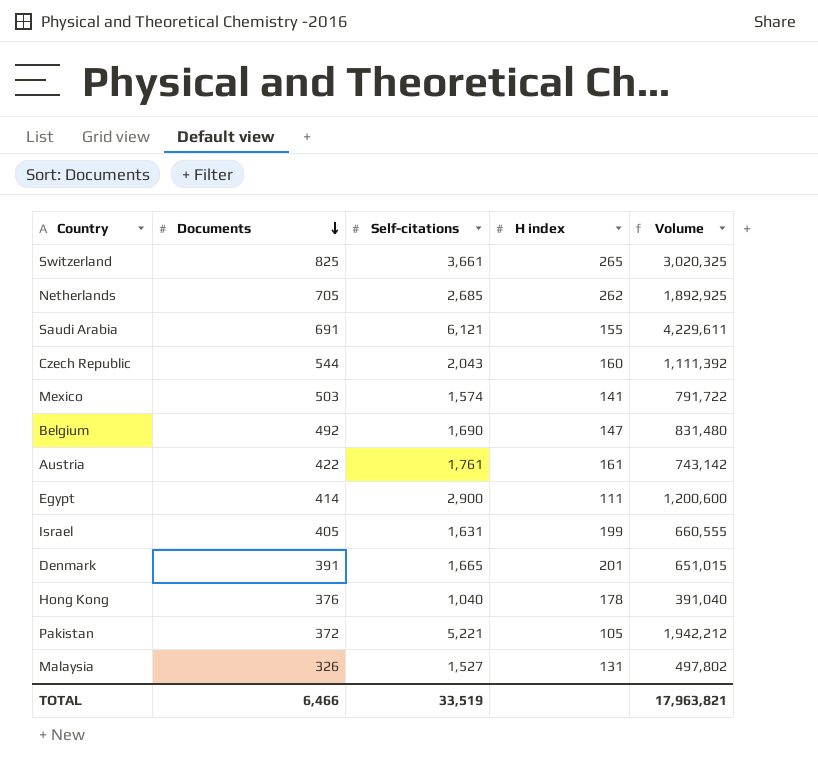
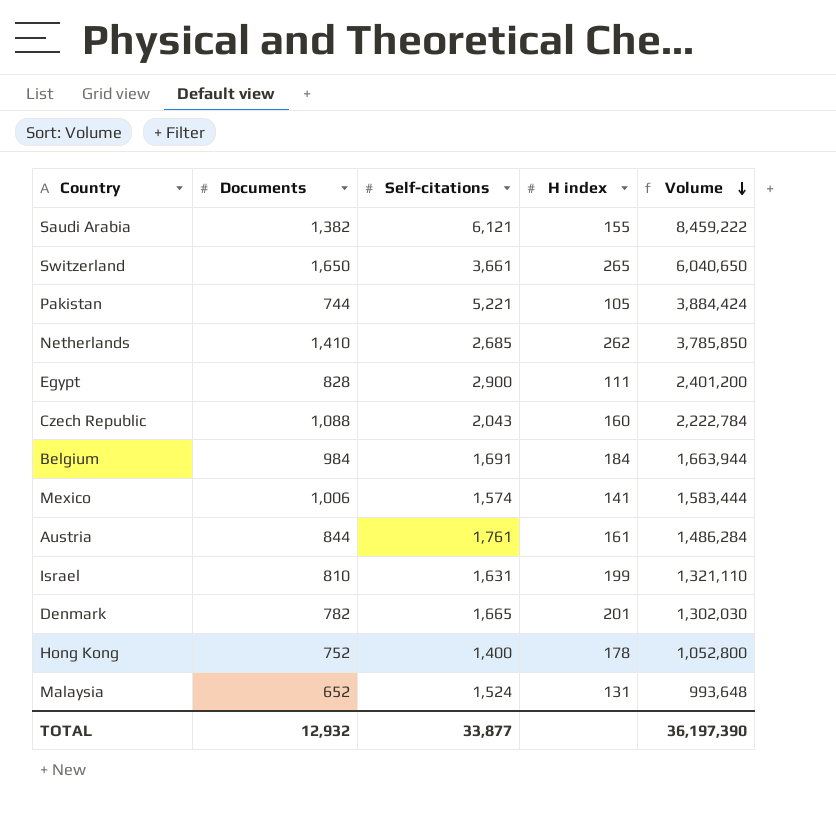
row order: Documents descending -> Volume descending
Saudi Arabia | Documents: 691 -> 1,382
Saudi Arabia | Volume: 4,229,611 -> 8,459,222
Switzerland | Documents: 825 -> 1,650
Switzerland | Volume: 3,020,325 -> 6,040,650
Pakistan | Documents: 372 -> 744
Pakistan | Volume: 1,942,212 -> 3,884,424
Netherlands | Documents: 705 -> 1,410
Netherlands | Volume: 1,892,925 -> 3,785,850
Egypt | Documents: 414 -> 828
Egypt | Volume: 1,200,600 -> 2,401,200
Czech Republic | Documents: 544 -> 1,088
Czech Republic | Volume: 1,111,392 -> 2,222,784
Belgium | Documents: 492 -> 984
Belgium | Self-citations: 1,690 -> 1,691
Belgium | H index: 147 -> 184
Belgium | Volume: 831,480 -> 1,663,944
Mexico | Documents: 503 -> 1,006
Mexico | Volume: 791,722 -> 1,583,444
Austria | Documents: 422 -> 844
Austria | Volume: 743,142 -> 1,486,284
Israel | Documents: 405 -> 810
Israel | Volume: 660,555 -> 1,321,110
Denmark | Documents: 391 -> 782
Denmark | Volume: 651,015 -> 1,302,030
Hong Kong | Documents: 376 -> 752
Hong Kong | Self-citations: 1,040 -> 1,400
Hong Kong | Volume: 391,040 -> 1,052,800
Malaysia | Documents: 326 -> 652
Malaysia | Self-citations: 1,527 -> 1,524
Malaysia | Volume: 497,802 -> 993,648
TOTAL | Documents: 6,466 -> 12,932
TOTAL | Self-citations: 33,519 -> 33,877
TOTAL | Volume: 17,963,821 -> 36,197,390

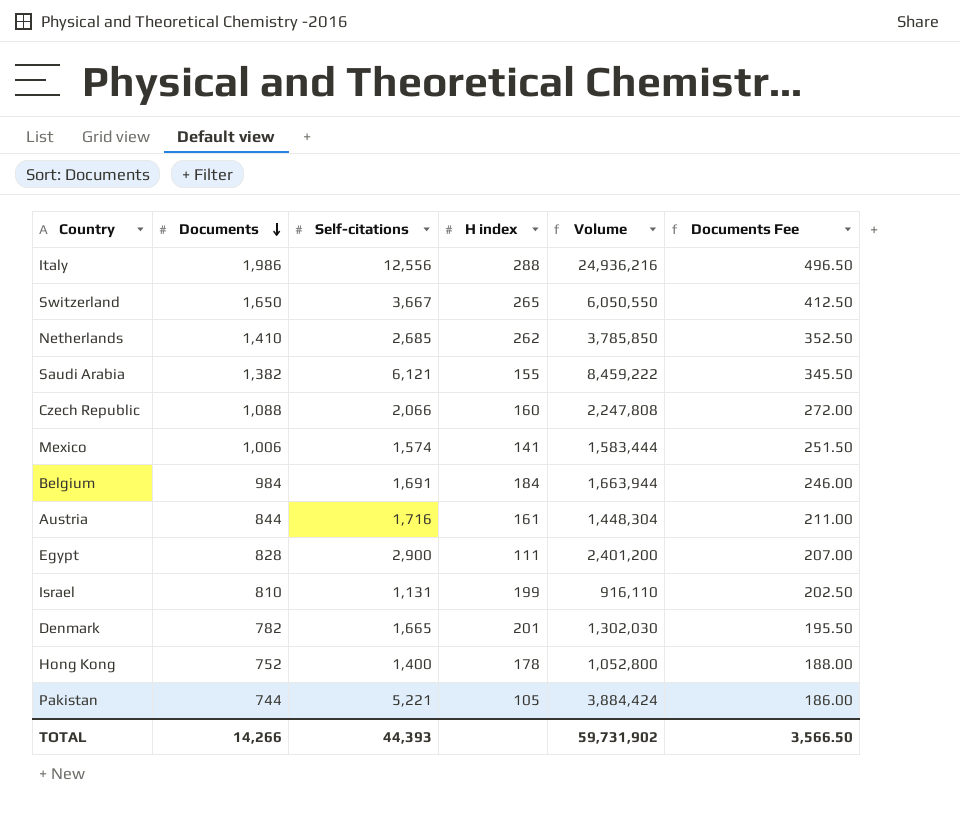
row order: Volume descending -> Documents descending
column Documents Fee | formula: none -> [Documents] * 0.25
row Malaysia: 652 | 1,524 | 131 | 993,648 -> none
row Italy: none -> 1,986 | 12,556 | 288 | 24,936,216 | 496.50
Switzerland | Self-citations: 3,661 -> 3,667
Switzerland | Volume: 6,040,650 -> 6,050,550
Czech Republic | Self-citations: 2,043 -> 2,066
Czech Republic | Volume: 2,222,784 -> 2,247,808
Austria | Self-citations: 1,761 -> 1,716
Austria | Volume: 1,486,284 -> 1,448,304
Israel | Self-citations: 1,631 -> 1,131
Israel | Volume: 1,321,110 -> 916,110
TOTAL | Documents: 12,932 -> 14,266
TOTAL | Self-citations: 33,877 -> 44,393
TOTAL | Volume: 36,197,390 -> 59,731,902

